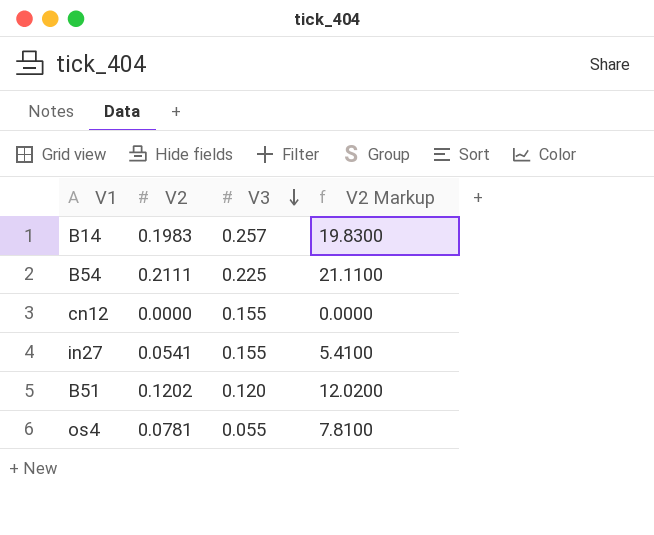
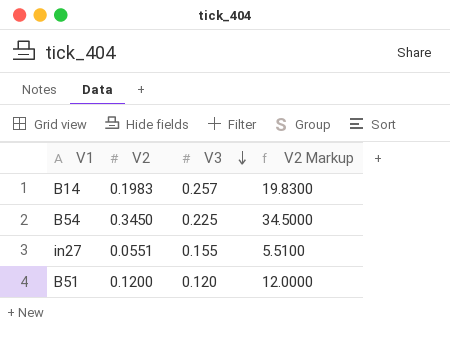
row cn12: 0.0000 | 0.155 | 0.0000 -> none
row os4: 0.0781 | 0.055 | 7.8100 -> none
B54 | V2: 0.2111 -> 0.3450
B54 | V2 Markup: 21.1100 -> 34.5000
in27 | V2: 0.0541 -> 0.0551
in27 | V2 Markup: 5.4100 -> 5.5100
B51 | V2: 0.1202 -> 0.1200
B51 | V2 Markup: 12.0200 -> 12.0000

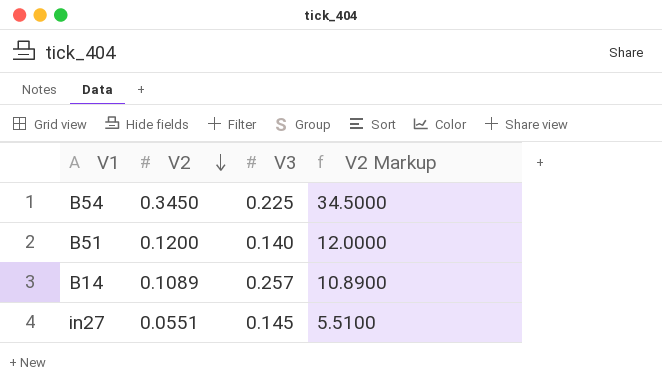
row order: V3 descending -> V2 descending
B51 | V3: 0.120 -> 0.140
B14 | V2: 0.1983 -> 0.1089
B14 | V2 Markup: 19.8300 -> 10.8900
in27 | V3: 0.155 -> 0.145

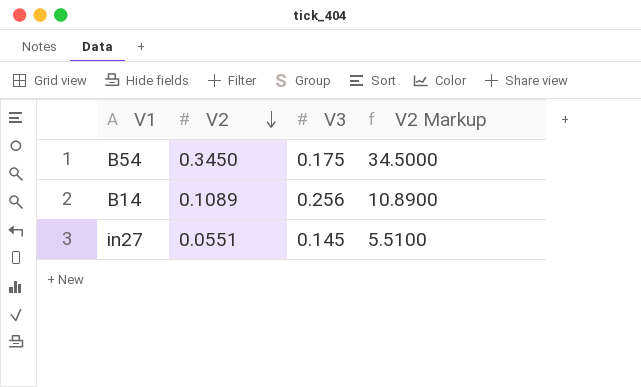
row B51: 0.1200 | 0.140 | 12.0000 -> none
B54 | V3: 0.225 -> 0.175
B14 | V3: 0.257 -> 0.256

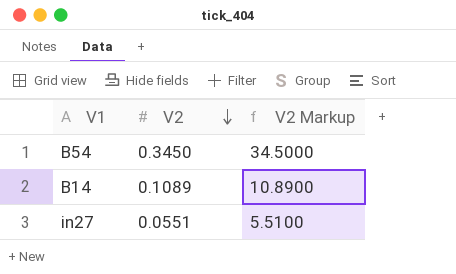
column V3 | position: 3 -> none

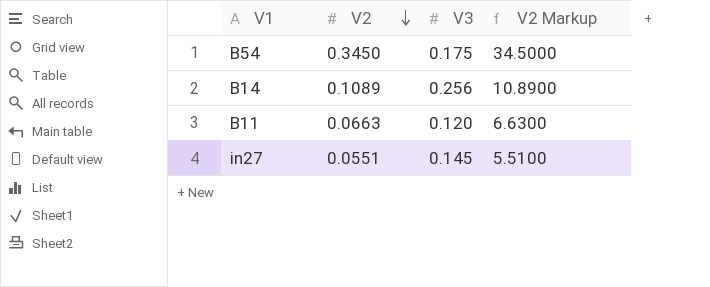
column V3 | position: none -> 3
row B11: none -> 0.0663 | 0.120 | 6.6300

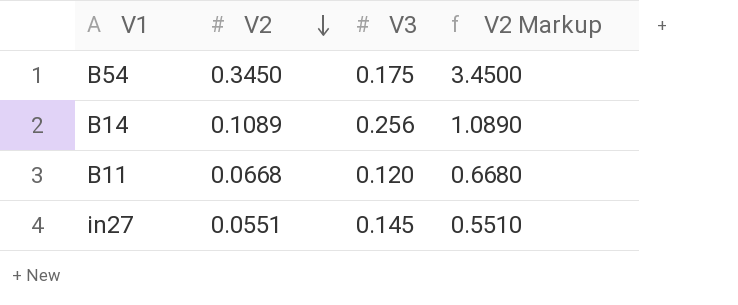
column V2 Markup | formula: [V2] * 100 -> [V2] * 10
B11 | V2: 0.0663 -> 0.0668

